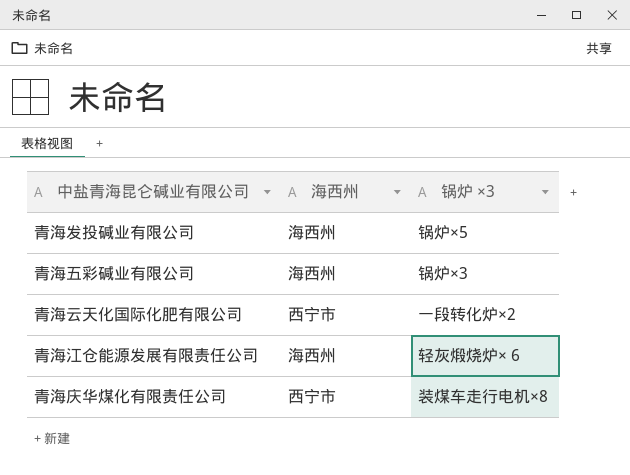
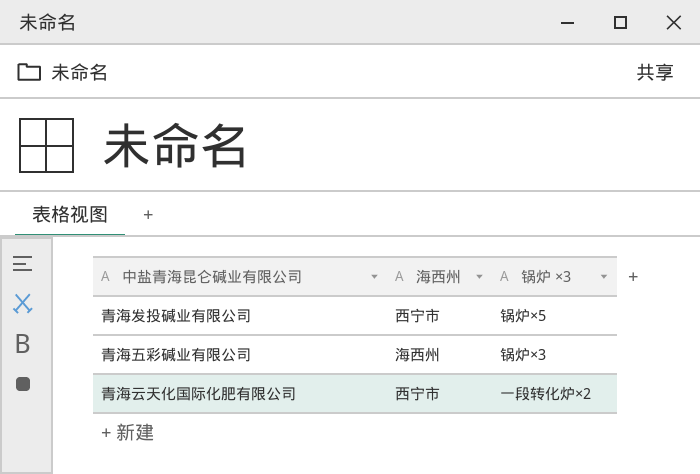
row 青海江仓能源发展有限责任公司: 海西州 | 轻灰煅烧炉× 6 -> none
row 青海庆华煤化有限责任公司: 西宁市 | 装煤车走行电机×8 -> none
青海发投碱业有限公司 | 海西州: 海西州 -> 西宁市

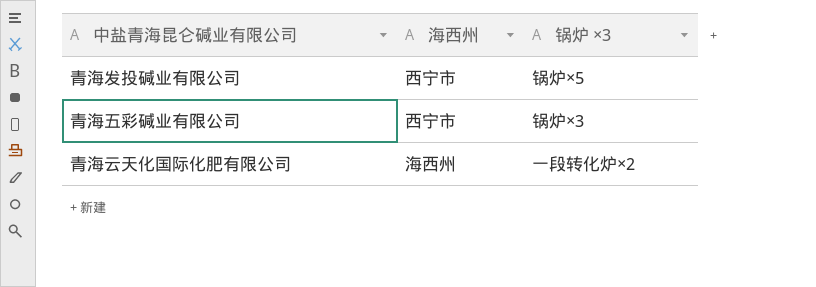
青海五彩碱业有限公司 | 海西州: 海西州 -> 西宁市
青海云天化国际化肥有限公司 | 海西州: 西宁市 -> 海西州

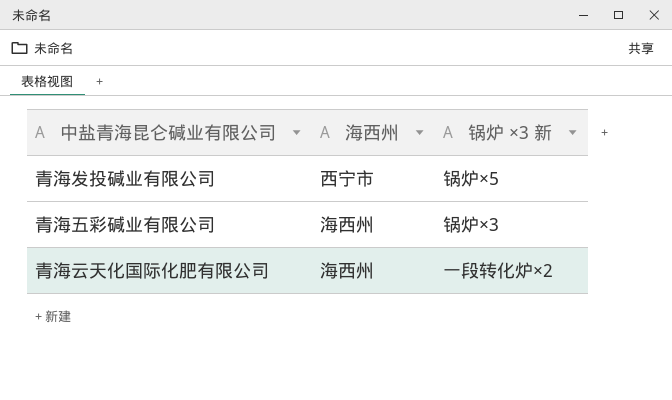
column name: 锅炉 ×3 -> 锅炉 ×3 新
青海五彩碱业有限公司 | 海西州: 西宁市 -> 海西州

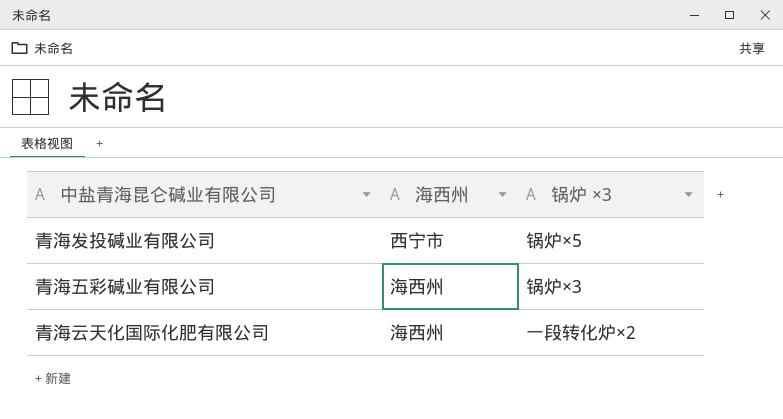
column name: 锅炉 ×3 新 -> 锅炉 ×3

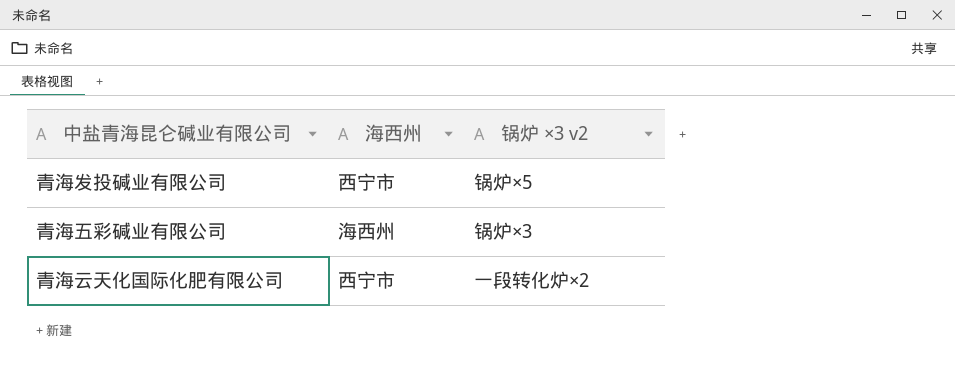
column name: 锅炉 ×3 -> 锅炉 ×3 v2
青海云天化国际化肥有限公司 | 海西州: 海西州 -> 西宁市

